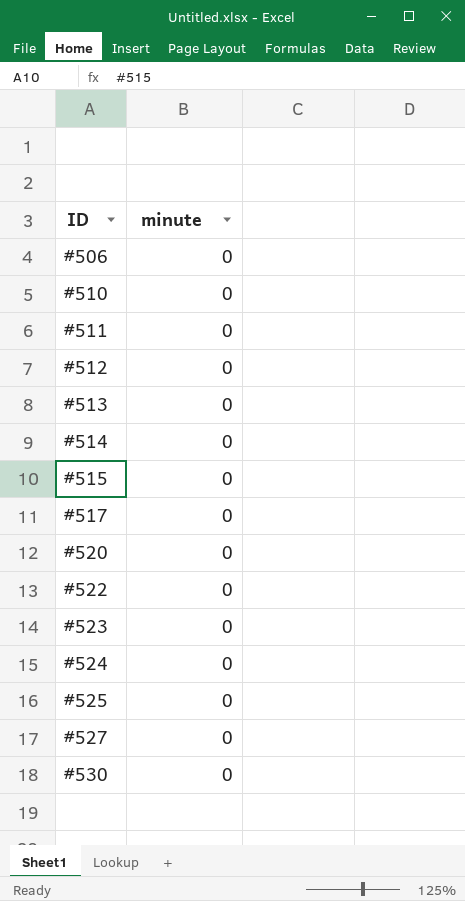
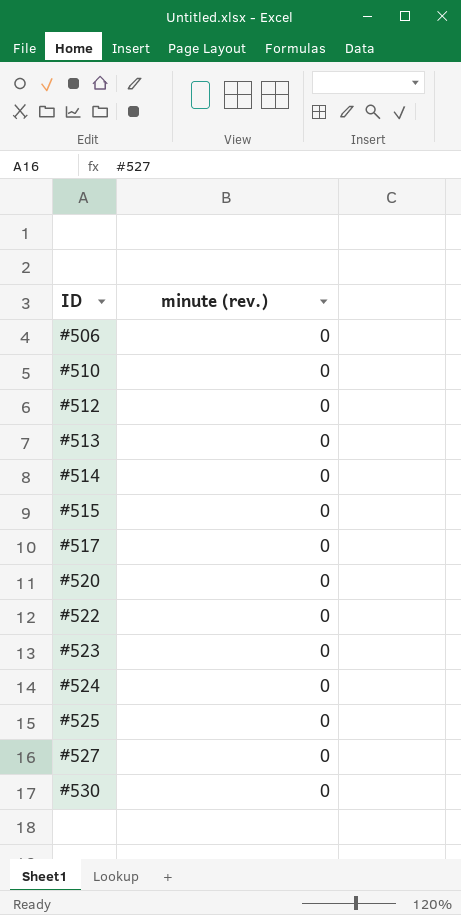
column name: minute -> minute (rev.)
row #511: 0 -> none

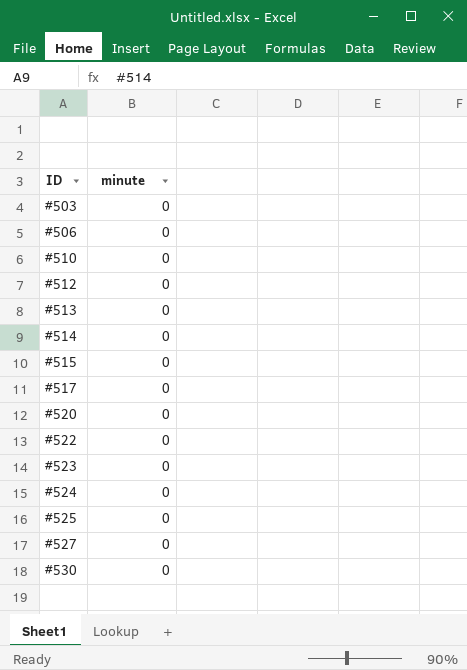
column name: minute (rev.) -> minute
row #503: none -> 0

